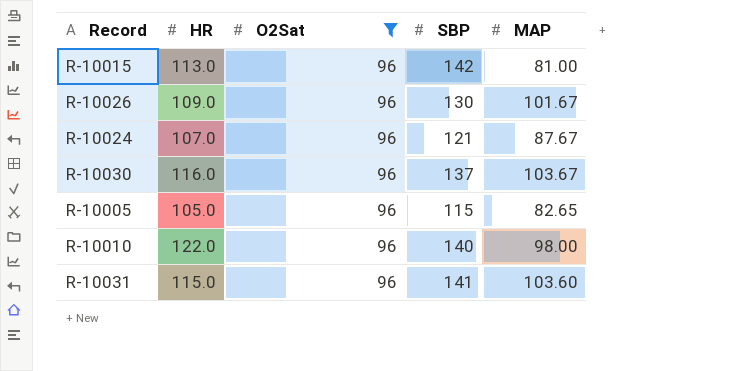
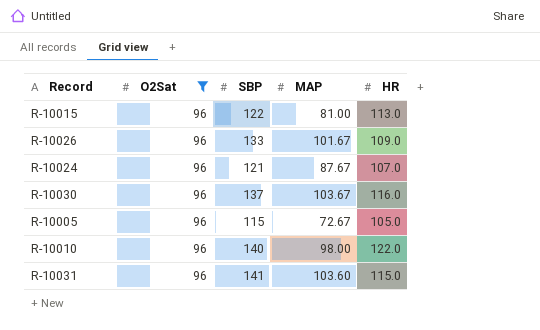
column HR | position: 2 -> 5
R-10015 | SBP: 142 -> 122
R-10026 | SBP: 130 -> 133
R-10005 | MAP: 82.65 -> 72.67

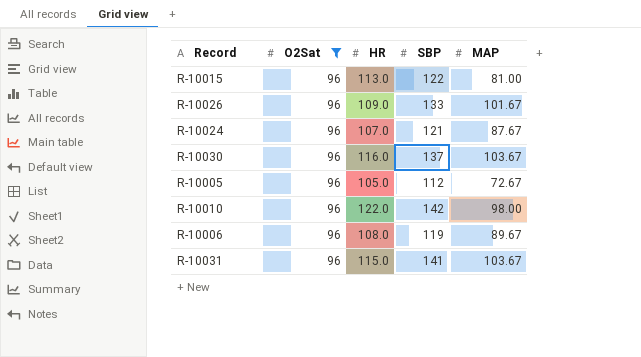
column HR | position: 5 -> 3
R-10005 | SBP: 115 -> 112
R-10010 | SBP: 140 -> 142
row R-10006: none -> 96 | 108.0 | 119 | 89.67
R-10031 | MAP: 103.60 -> 103.67

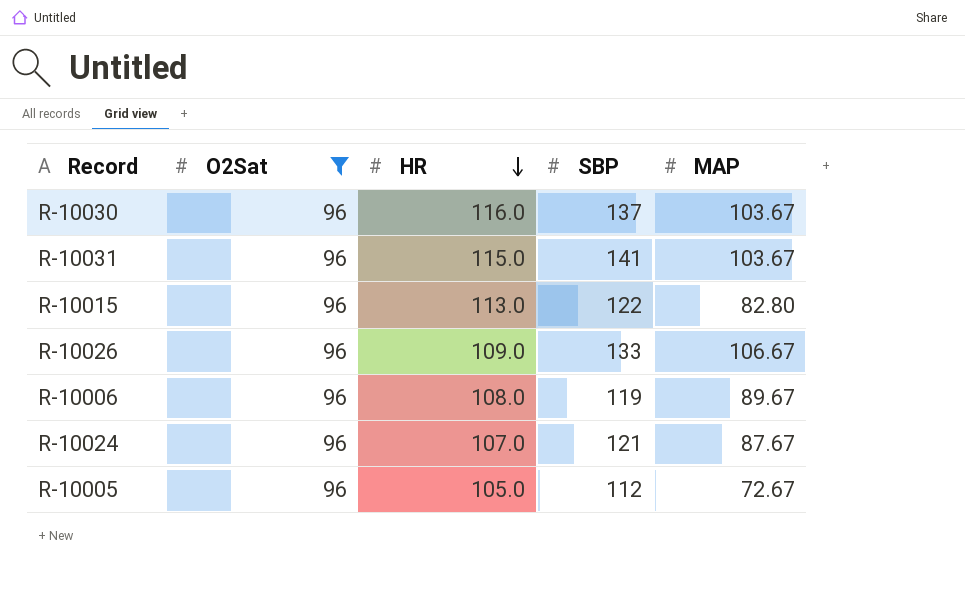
row order: none -> HR descending
row R-10010: 96 | 122.0 | 142 | 98.00 -> none
R-10015 | MAP: 81.00 -> 82.80
R-10026 | MAP: 101.67 -> 106.67

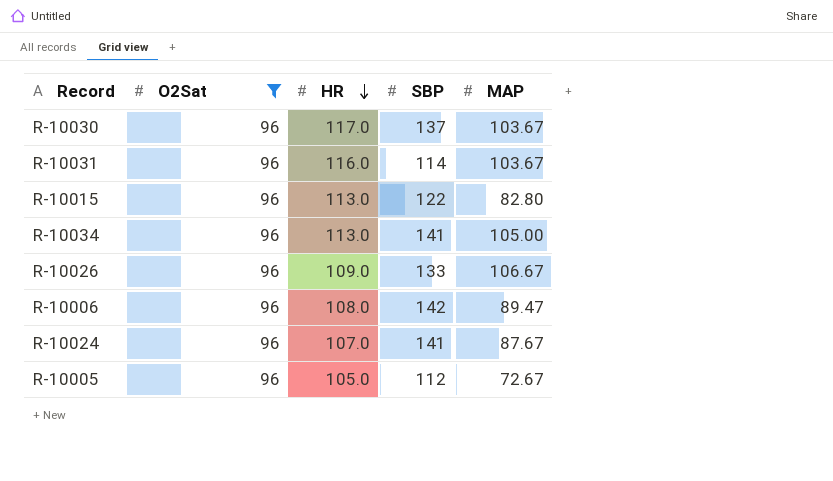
R-10030 | HR: 116.0 -> 117.0
R-10031 | HR: 115.0 -> 116.0
R-10031 | SBP: 141 -> 114
row R-10034: none -> 96 | 113.0 | 141 | 105.00
R-10006 | SBP: 119 -> 142
R-10006 | MAP: 89.67 -> 89.47
R-10024 | SBP: 121 -> 141

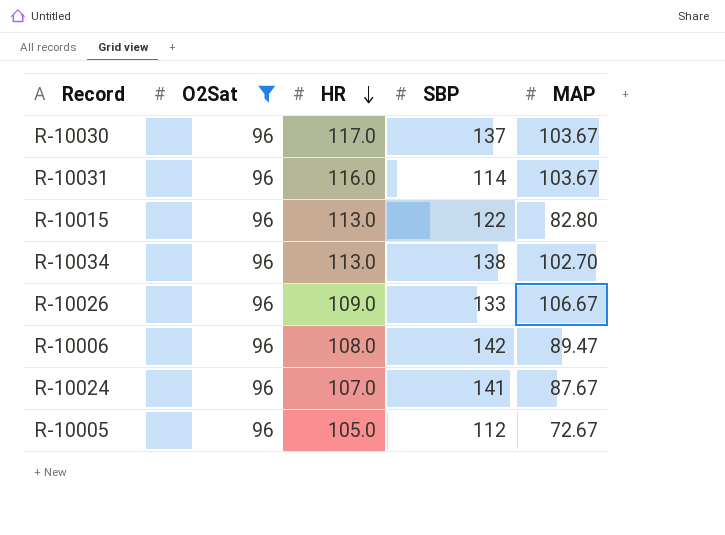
R-10034 | SBP: 141 -> 138
R-10034 | MAP: 105.00 -> 102.70

